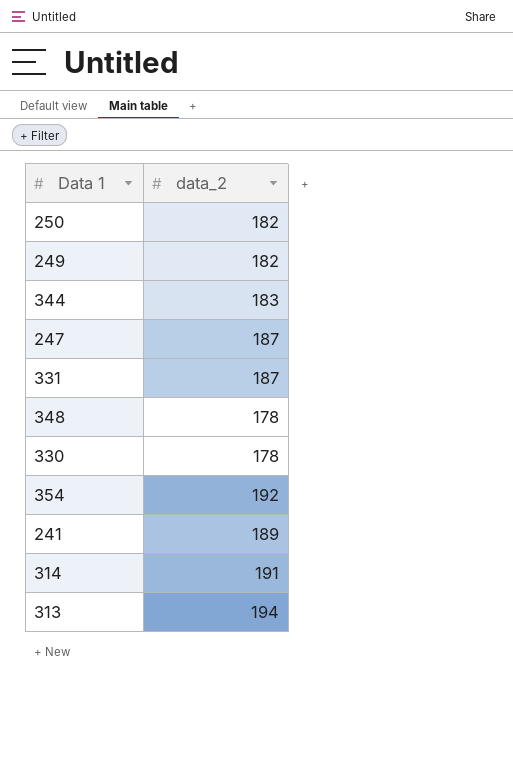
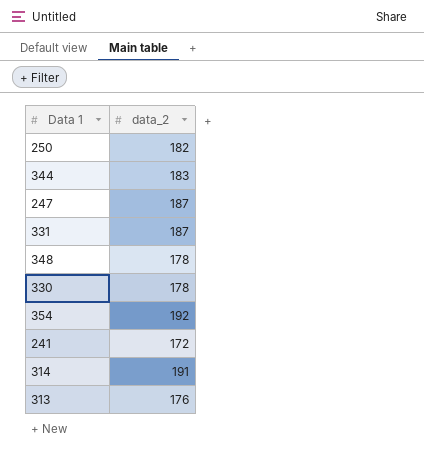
row 249: 182 -> none
241 | data_2: 189 -> 172
313 | data_2: 194 -> 176

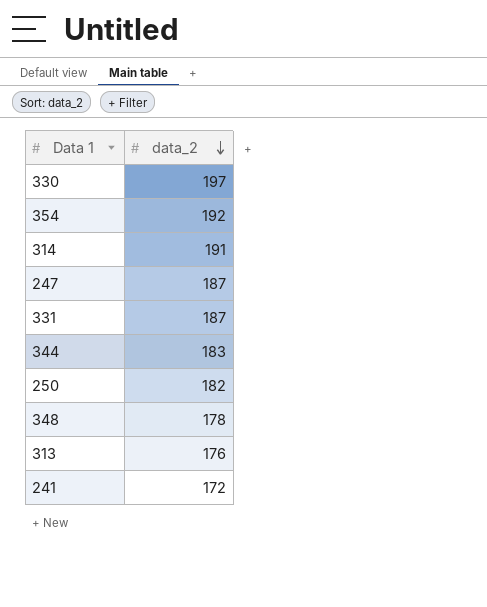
row order: none -> data_2 descending
330 | data_2: 178 -> 197

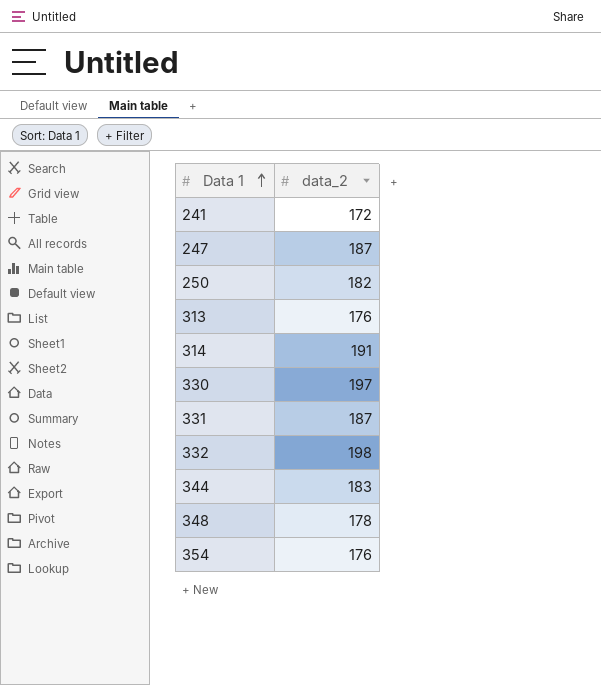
row order: data_2 descending -> Data 1 ascending
row 332: none -> 198
354 | data_2: 192 -> 176

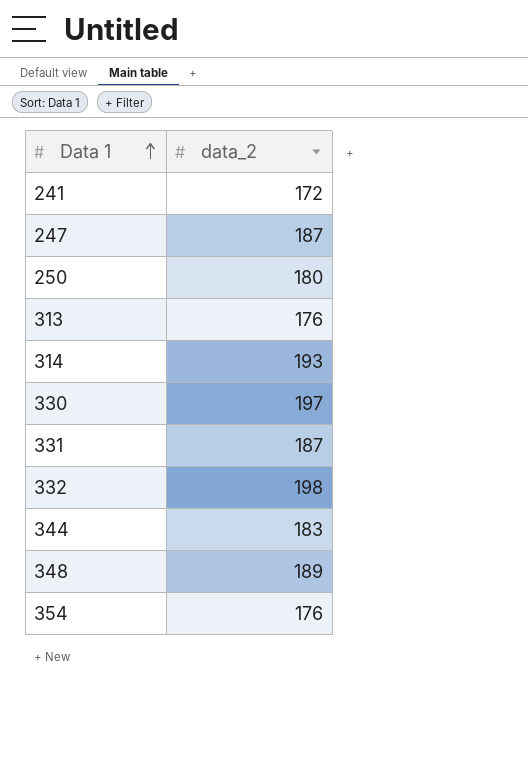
250 | data_2: 182 -> 180
314 | data_2: 191 -> 193
348 | data_2: 178 -> 189

